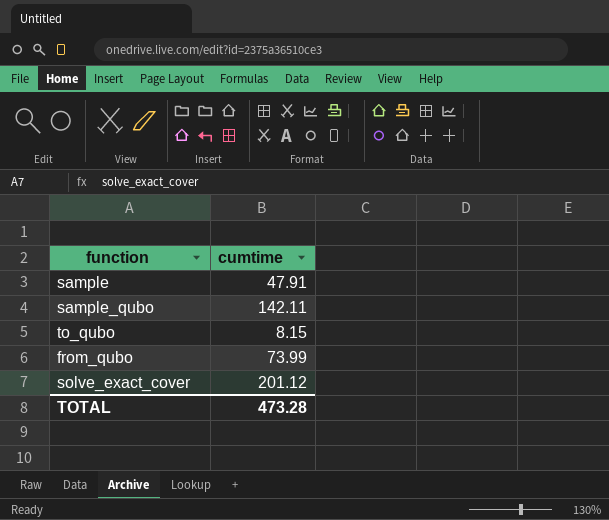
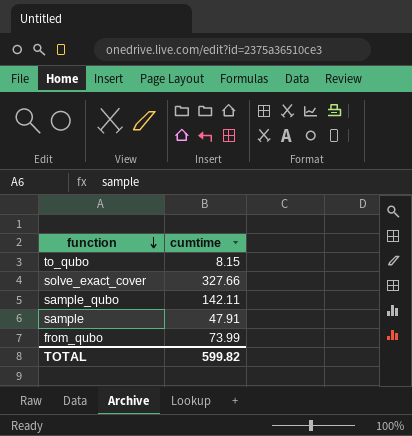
row order: none -> function descending
solve_exact_cover | cumtime: 201.12 -> 327.66
TOTAL | cumtime: 473.28 -> 599.82

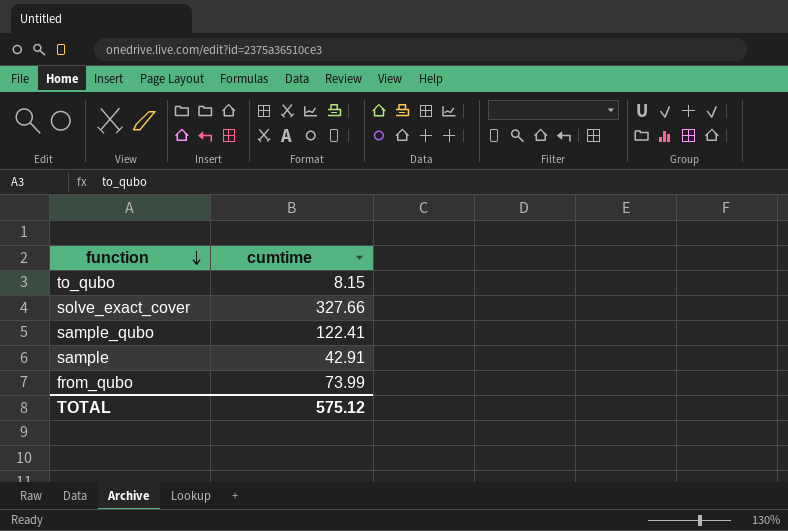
sample_qubo | cumtime: 142.11 -> 122.41
sample | cumtime: 47.91 -> 42.91
TOTAL | cumtime: 599.82 -> 575.12

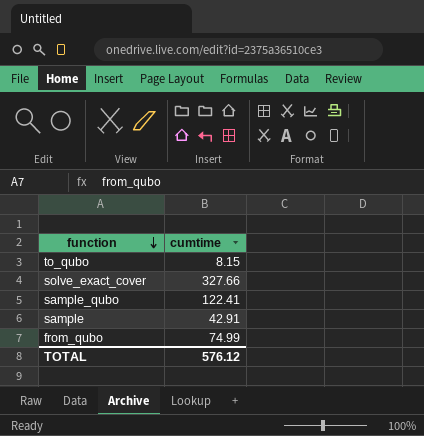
from_qubo | cumtime: 73.99 -> 74.99
TOTAL | cumtime: 575.12 -> 576.12

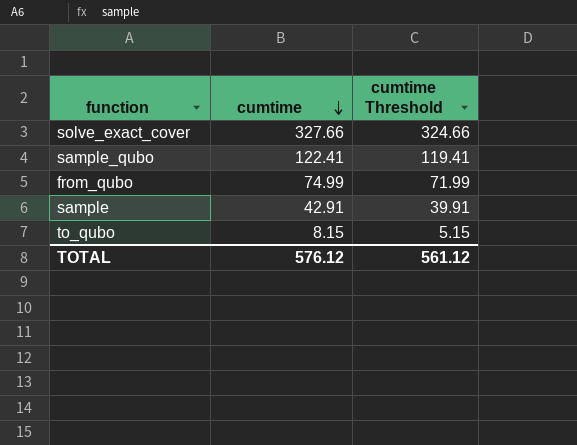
row order: function descending -> cumtime descending
column cumtime Threshold | formula: none -> [cumtime] - 3

